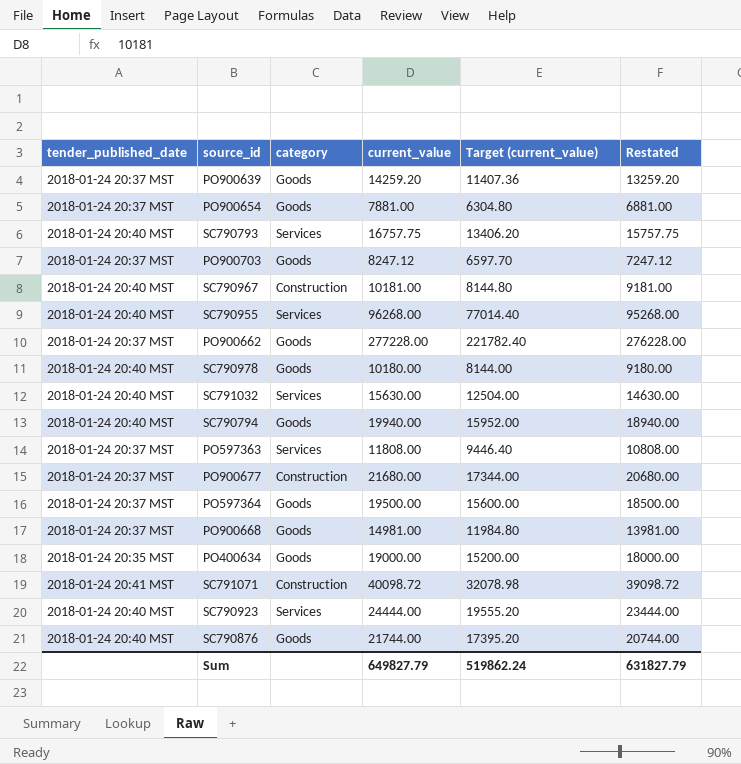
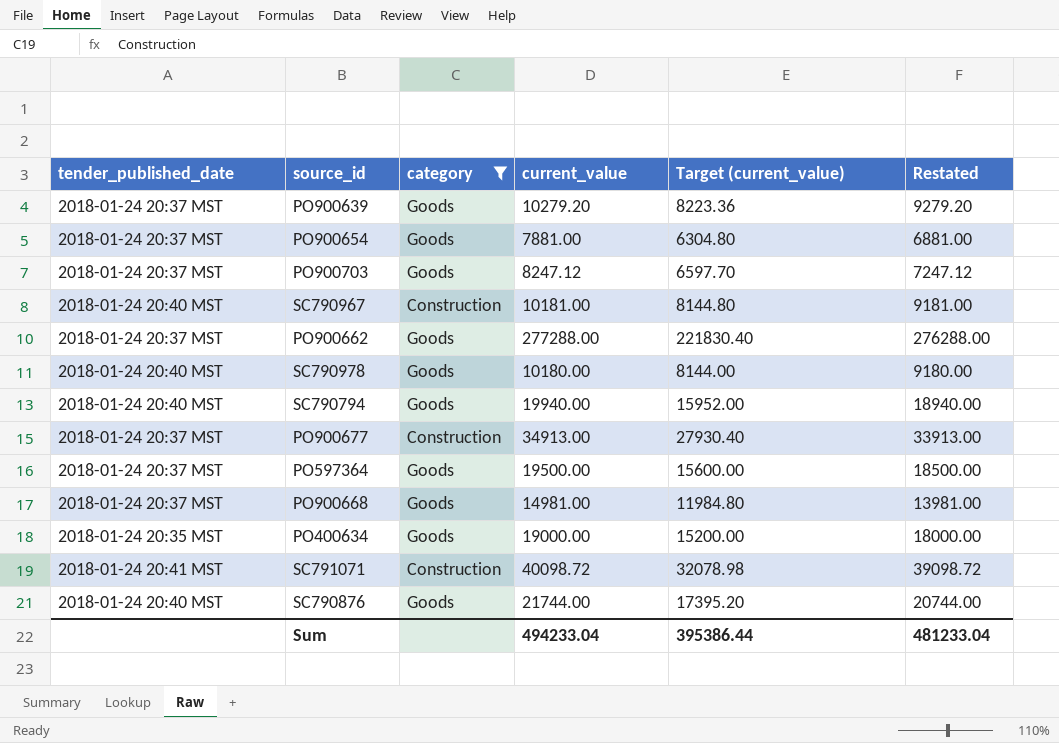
filter: none -> category != Services
PO900639 | current_value: 14259.20 -> 10279.20
PO900639 | Target (current_value): 11407.36 -> 8223.36
PO900639 | Restated: 13259.20 -> 9279.20
PO900662 | current_value: 277228.00 -> 277288.00
PO900662 | Target (current_value): 221782.40 -> 221830.40
PO900662 | Restated: 276228.00 -> 276288.00
PO900677 | current_value: 21680.00 -> 34913.00
PO900677 | Target (current_value): 17344.00 -> 27930.40
PO900677 | Restated: 20680.00 -> 33913.00
Sum | current_value: 649827.79 -> 494233.04
Sum | Target (current_value): 519862.24 -> 395386.44
Sum | Restated: 631827.79 -> 481233.04

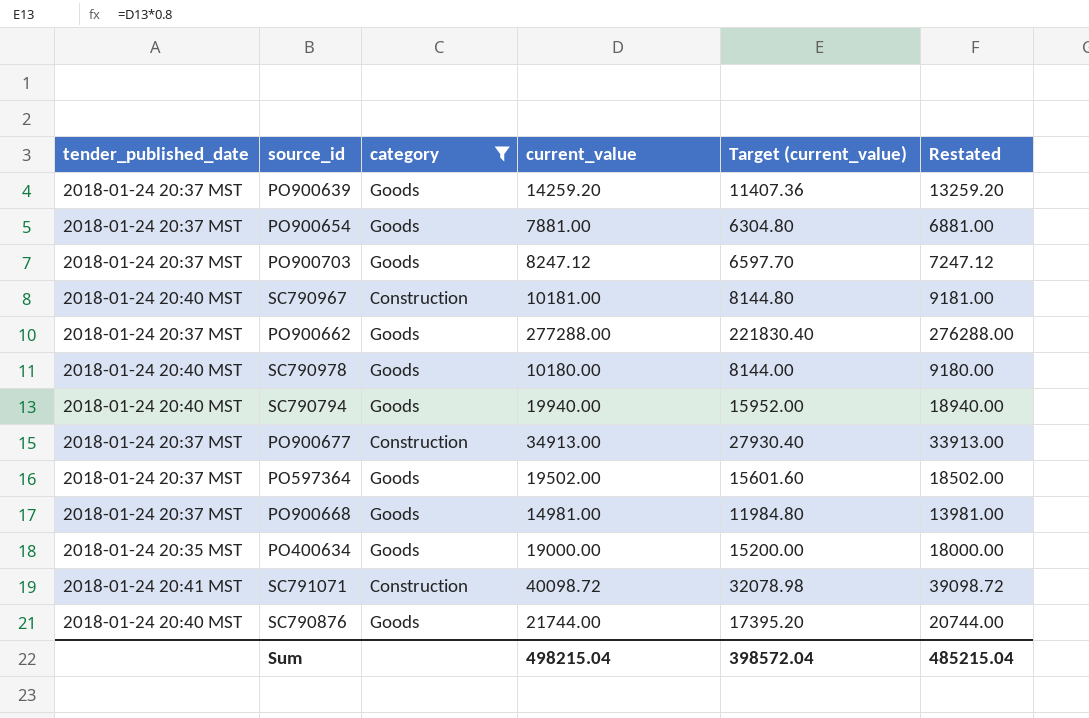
PO900639 | current_value: 10279.20 -> 14259.20
PO900639 | Target (current_value): 8223.36 -> 11407.36
PO900639 | Restated: 9279.20 -> 13259.20
PO597364 | current_value: 19500.00 -> 19502.00
PO597364 | Target (current_value): 15600.00 -> 15601.60
PO597364 | Restated: 18500.00 -> 18502.00
Sum | current_value: 494233.04 -> 498215.04
Sum | Target (current_value): 395386.44 -> 398572.04
Sum | Restated: 481233.04 -> 485215.04

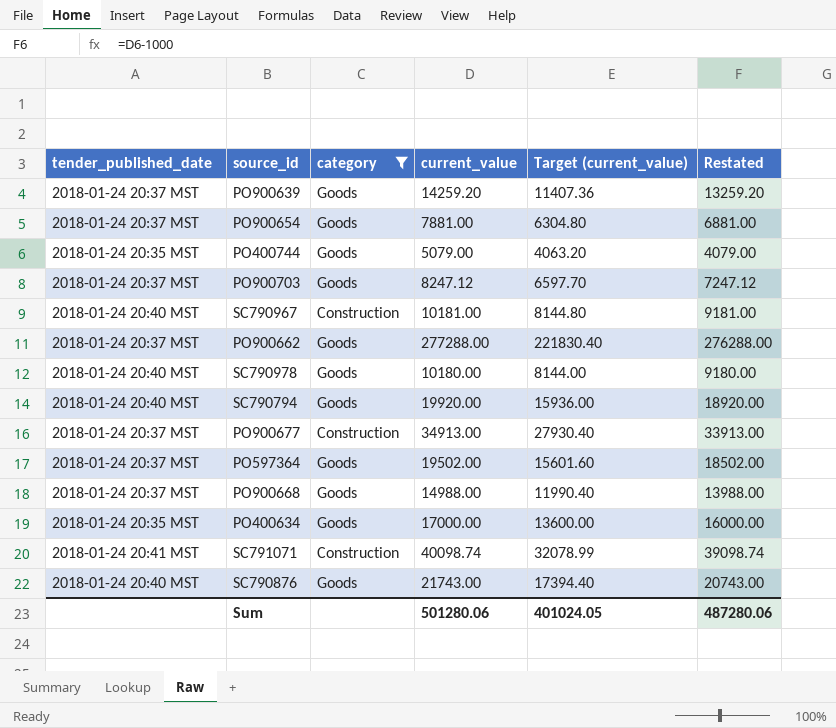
row PO400744: none -> 2018-01-24 20:35 MST | Goods | 5079.00 | 4063.20 | 4079.00
SC790794 | current_value: 19940.00 -> 19920.00
SC790794 | Target (current_value): 15952.00 -> 15936.00
SC790794 | Restated: 18940.00 -> 18920.00
PO900668 | current_value: 14981.00 -> 14988.00
PO900668 | Target (current_value): 11984.80 -> 11990.40
PO900668 | Restated: 13981.00 -> 13988.00
PO400634 | current_value: 19000.00 -> 17000.00
PO400634 | Target (current_value): 15200.00 -> 13600.00
PO400634 | Restated: 18000.00 -> 16000.00
SC791071 | current_value: 40098.72 -> 40098.74
SC791071 | Target (current_value): 32078.98 -> 32078.99
SC791071 | Restated: 39098.72 -> 39098.74
SC790876 | current_value: 21744.00 -> 21743.00
SC790876 | Target (current_value): 17395.20 -> 17394.40
SC790876 | Restated: 20744.00 -> 20743.00
Sum | current_value: 498215.04 -> 501280.06
Sum | Target (current_value): 398572.04 -> 401024.05
Sum | Restated: 485215.04 -> 487280.06

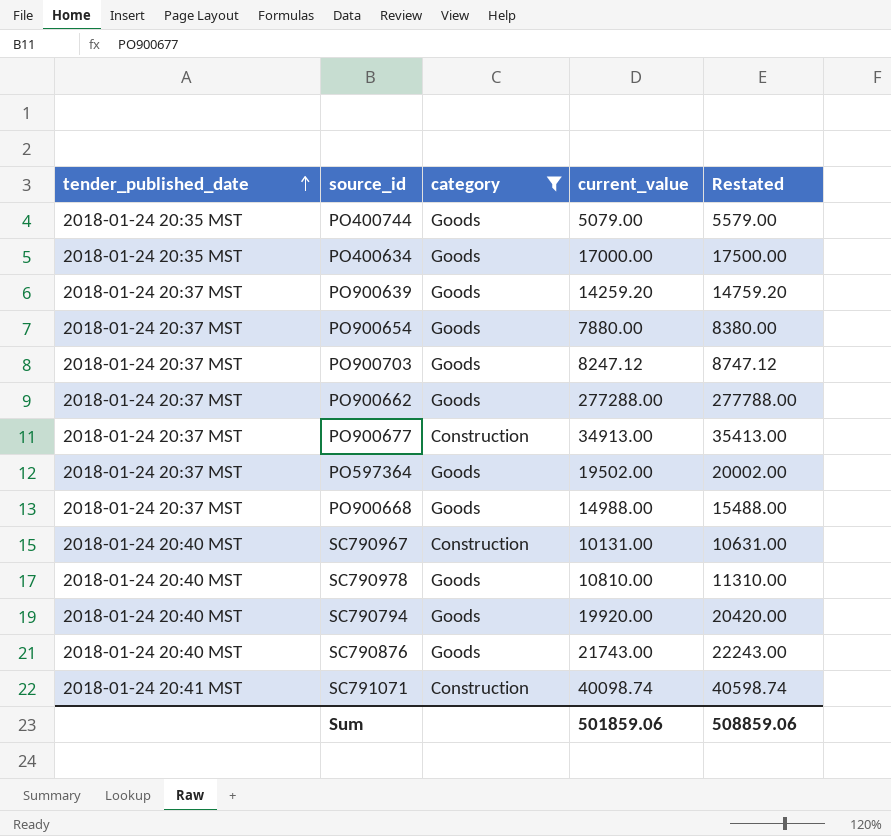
row order: none -> tender_published_date ascending
column Target (current_value) | formula: [current_value] * 0.8 -> none
column Restated | formula: [current_value] - 1000 -> [current_value] + 500
PO900654 | current_value: 7881.00 -> 7880.00
SC790967 | current_value: 10181.00 -> 10131.00
SC790978 | current_value: 10180.00 -> 10810.00
Sum | current_value: 501280.06 -> 501859.06
Sum | Restated: 487280.06 -> 508859.06

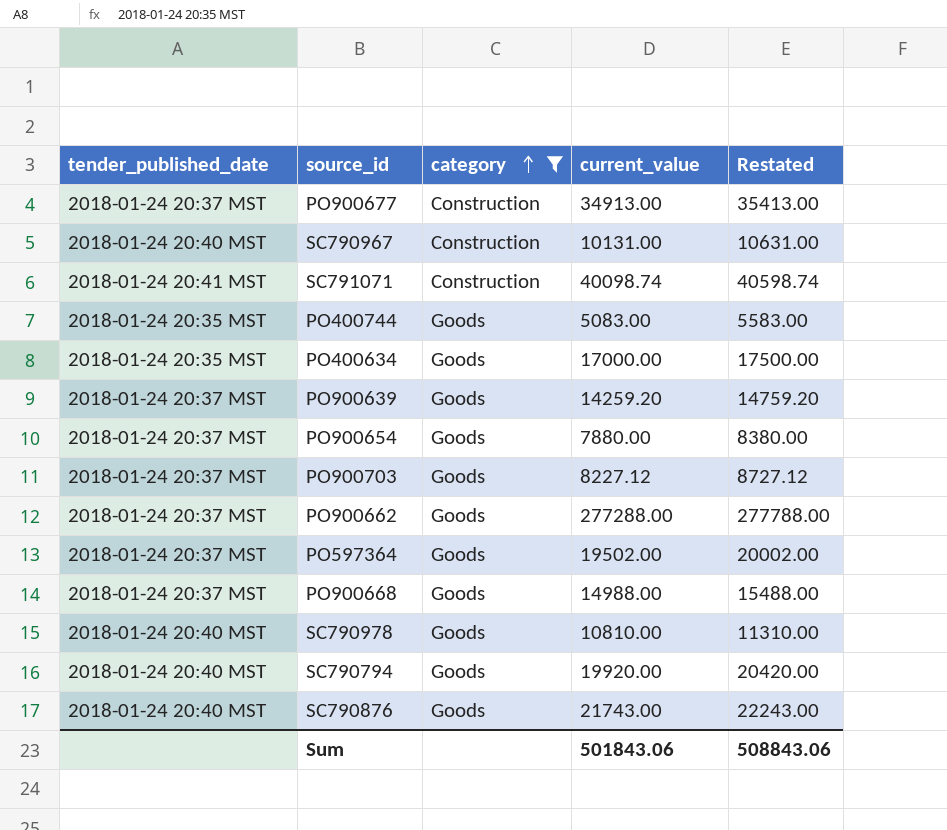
row order: tender_published_date ascending -> category ascending
PO400744 | current_value: 5079.00 -> 5083.00
PO400744 | Restated: 5579.00 -> 5583.00
PO900703 | current_value: 8247.12 -> 8227.12
PO900703 | Restated: 8747.12 -> 8727.12
Sum | current_value: 501859.06 -> 501843.06
Sum | Restated: 508859.06 -> 508843.06

